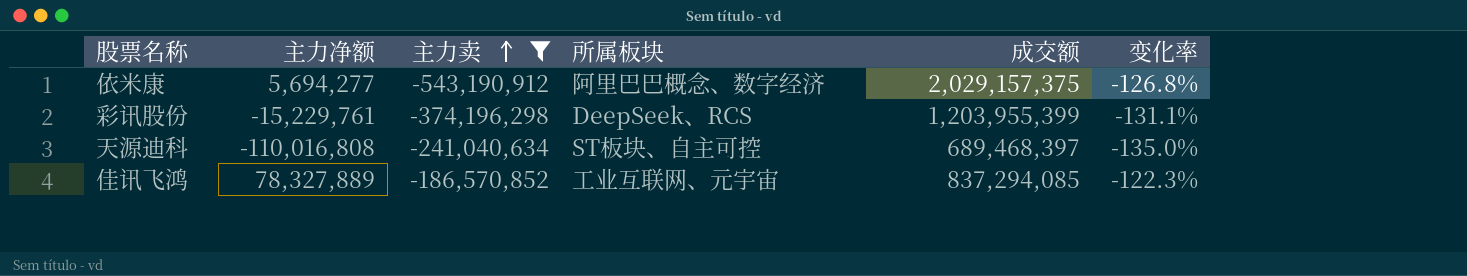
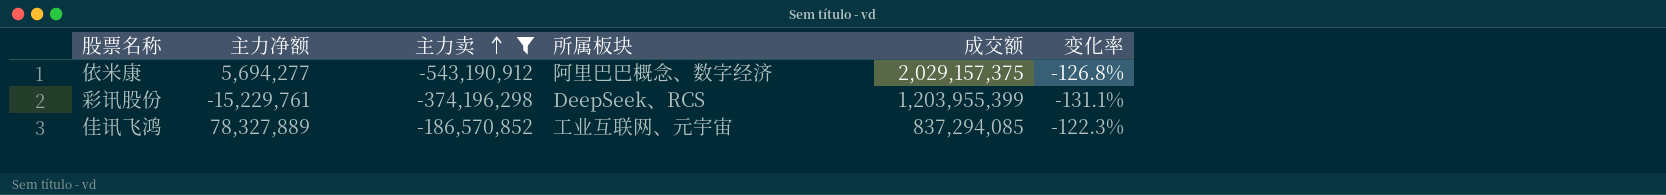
row 天源迪科: -110,016,808 | -241,040,634 | ST板块、自主可控 | 689,468,397 | -135.0% -> none

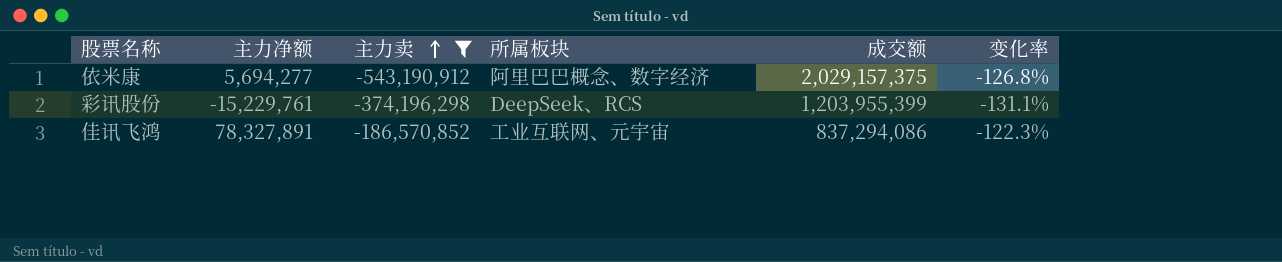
佳讯飞鸿 | 主力净额: 78,327,889 -> 78,327,891
佳讯飞鸿 | 成交额: 837,294,085 -> 837,294,086

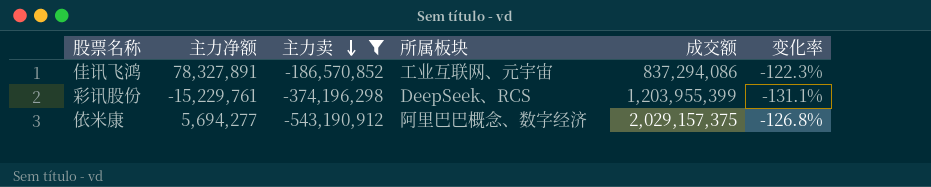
row order: 主力卖 ascending -> 主力卖 descending

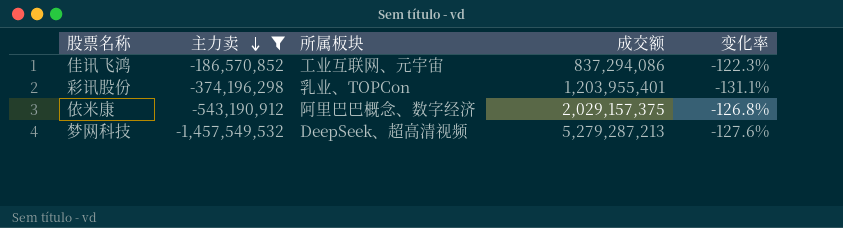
column 主力净额 | position: 2 -> none
彩讯股份 | 所属板块: DeepSeek、RCS -> 乳业、TOPCon
彩讯股份 | 成交额: 1,203,955,399 -> 1,203,955,401
row 梦网科技: none -> -1,457,549,532 | DeepSeek、超高清视频 | 5,279,287,213 | -127.6%

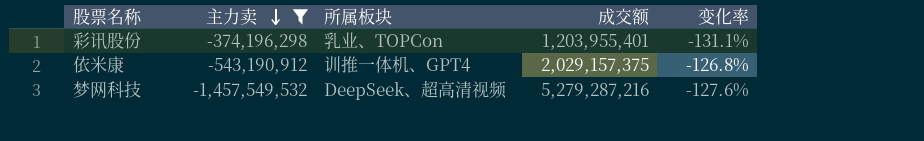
row 佳讯飞鸿: -186,570,852 | 工业互联网、元宇宙 | 837,294,086 | -122.3% -> none
依米康 | 所属板块: 阿里巴巴概念、数字经济 -> 训推一体机、GPT4
梦网科技 | 成交额: 5,279,287,213 -> 5,279,287,216

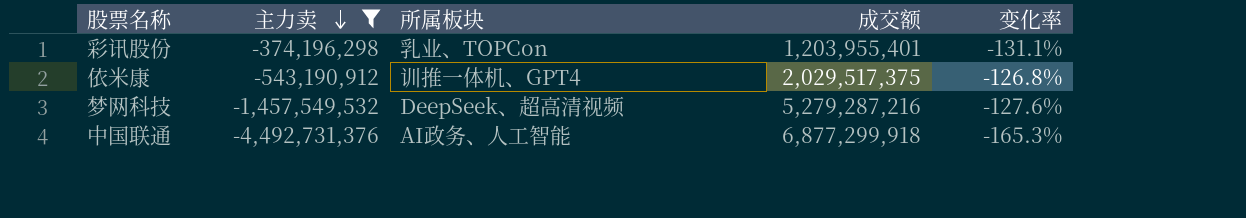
依米康 | 成交额: 2,029,157,375 -> 2,029,517,375
row 中国联通: none -> -4,492,731,376 | AI政务、人工智能 | 6,877,299,918 | -165.3%

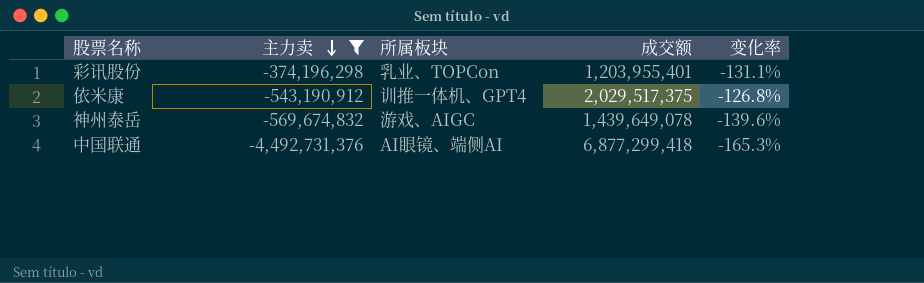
row 梦网科技: -1,457,549,532 | DeepSeek、超高清视频 | 5,279,287,216 | -127.6% -> none
row 神州泰岳: none -> -569,674,832 | 游戏、AIGC | 1,439,649,078 | -139.6%
中国联通 | 所属板块: AI政务、人工智能 -> AI眼镜、端侧AI
中国联通 | 成交额: 6,877,299,918 -> 6,877,299,418

